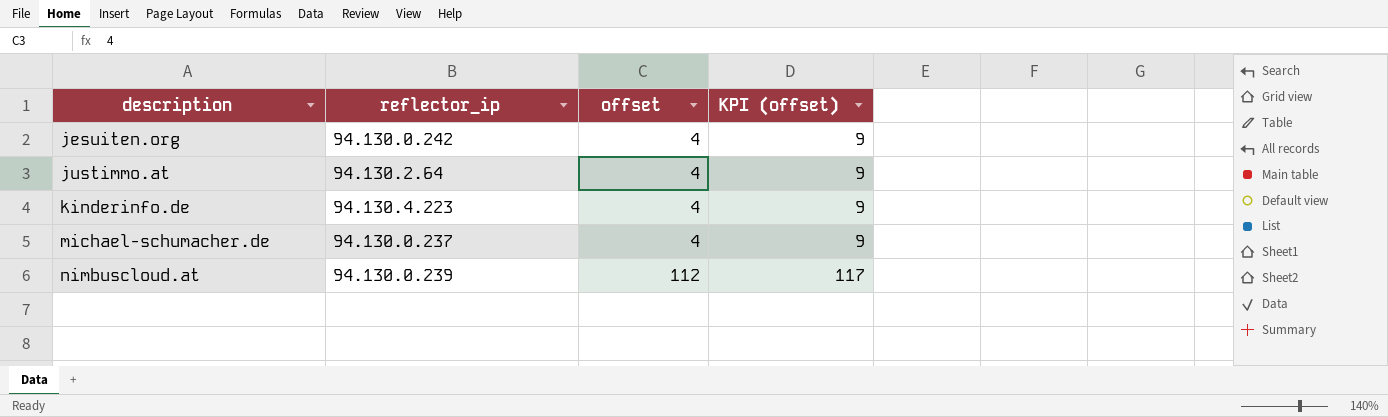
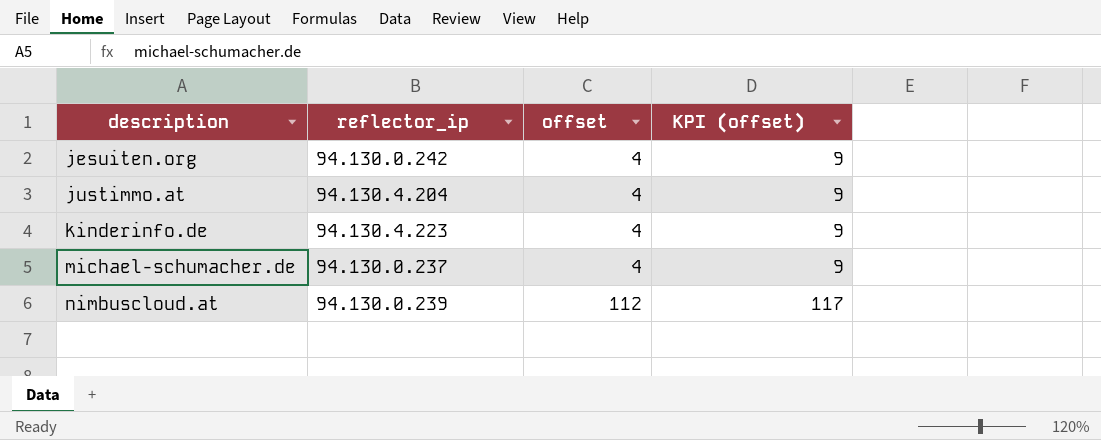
justimmo.at | reflector_ip: 94.130.2.64 -> 94.130.4.204

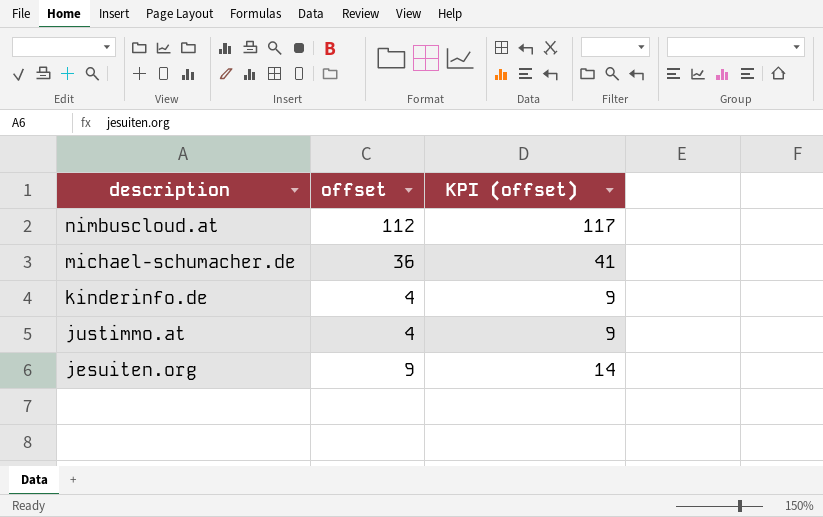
row order: description ascending -> description descending
column reflector_ip | position: 2 -> none
michael-schumacher.de | offset: 4 -> 36
michael-schumacher.de | KPI (offset): 9 -> 41
jesuiten.org | offset: 4 -> 9
jesuiten.org | KPI (offset): 9 -> 14

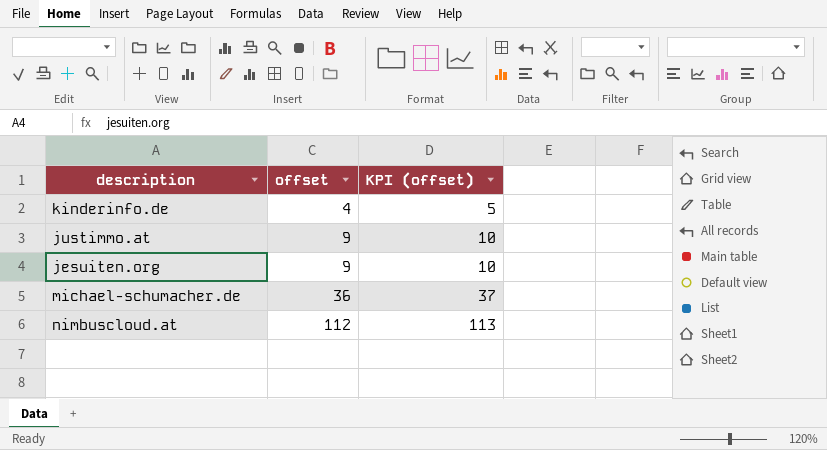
row order: description descending -> offset ascending
column KPI (offset) | formula: [offset] + 5 -> [offset] + 1
justimmo.at | offset: 4 -> 9

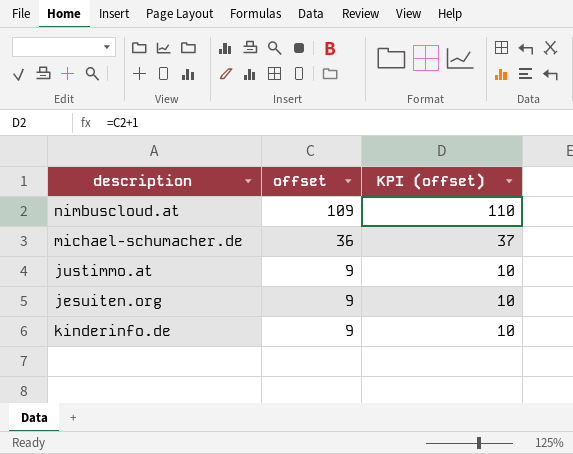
row order: offset ascending -> offset descending
nimbuscloud.at | offset: 112 -> 109
nimbuscloud.at | KPI (offset): 113 -> 110
kinderinfo.de | offset: 4 -> 9
kinderinfo.de | KPI (offset): 5 -> 10

